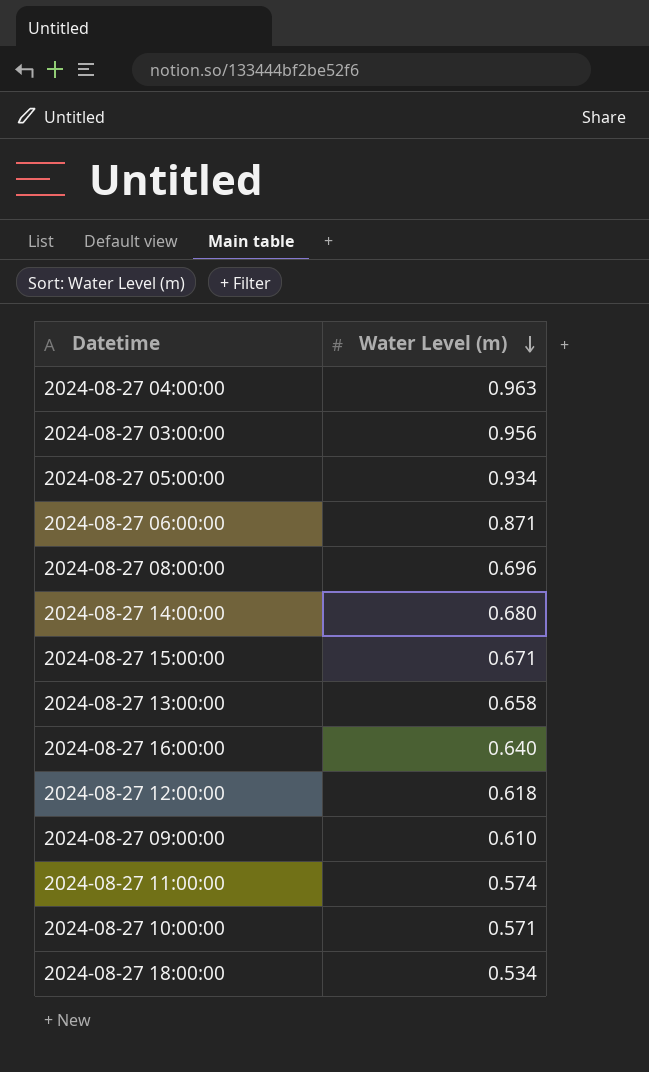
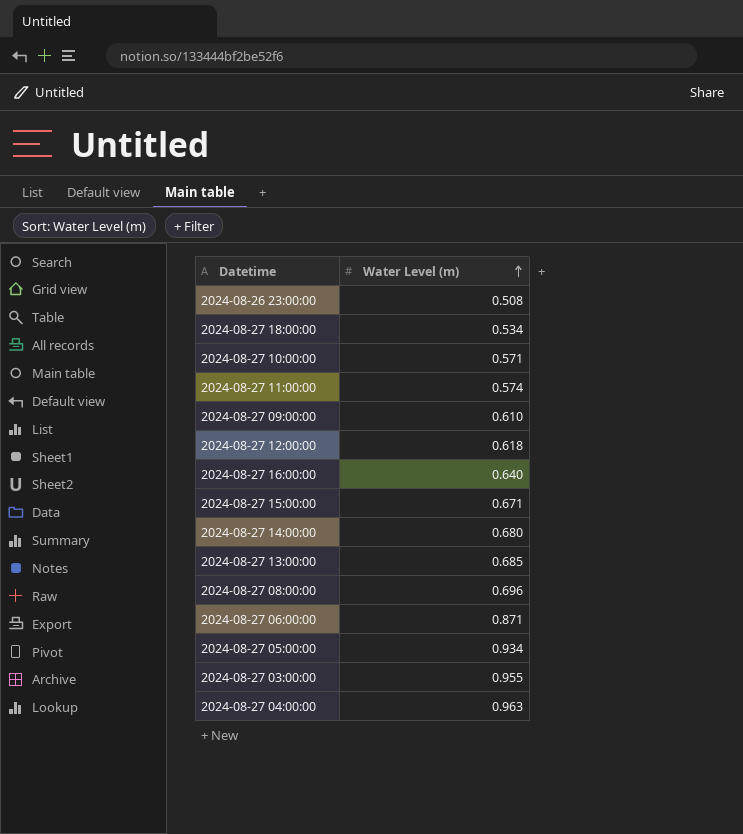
row order: Water Level (m) descending -> Water Level (m) ascending
row 2024-08-26 23:00:00: none -> 0.508
2024-08-27 13:00:00 | Water Level (m): 0.658 -> 0.685
2024-08-27 03:00:00 | Water Level (m): 0.956 -> 0.955

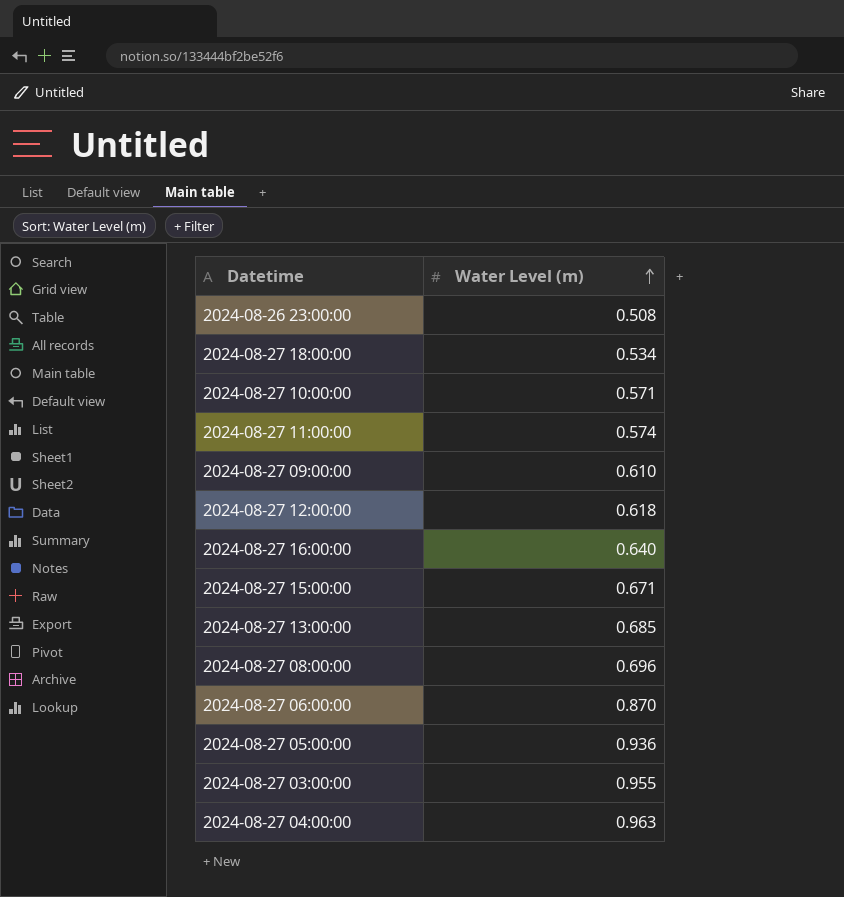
row 2024-08-27 14:00:00: 0.680 -> none
2024-08-27 06:00:00 | Water Level (m): 0.871 -> 0.870
2024-08-27 05:00:00 | Water Level (m): 0.934 -> 0.936

